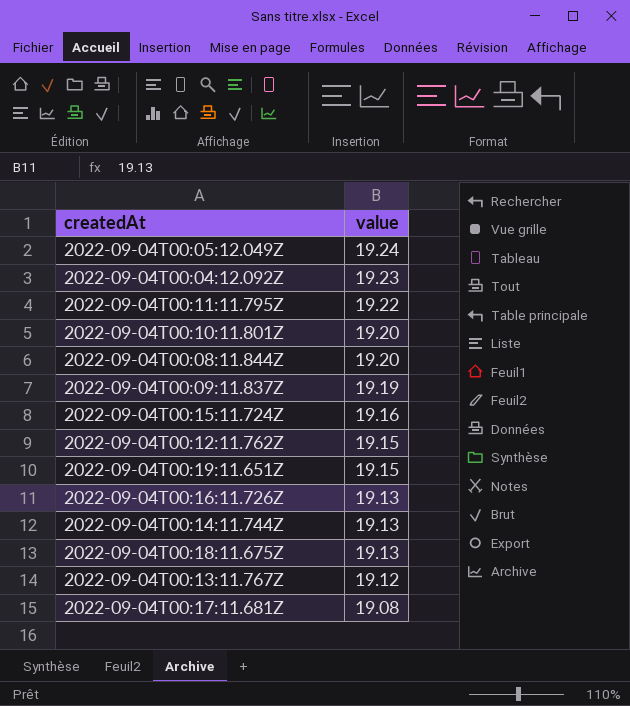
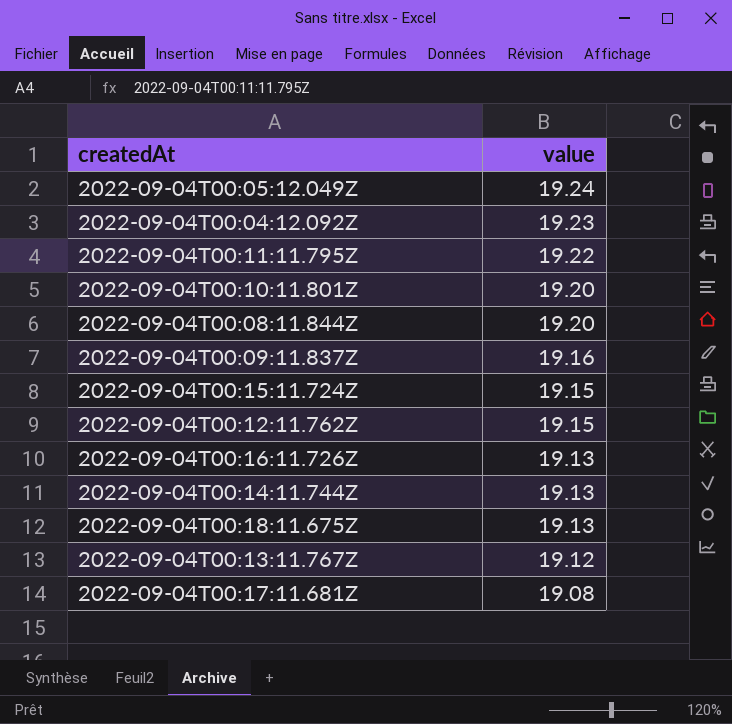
row 2022-09-04T00:19:11.651Z: 19.15 -> none
2022-09-04T00:09:11.837Z | value: 19.19 -> 19.16
2022-09-04T00:15:11.724Z | value: 19.16 -> 19.15

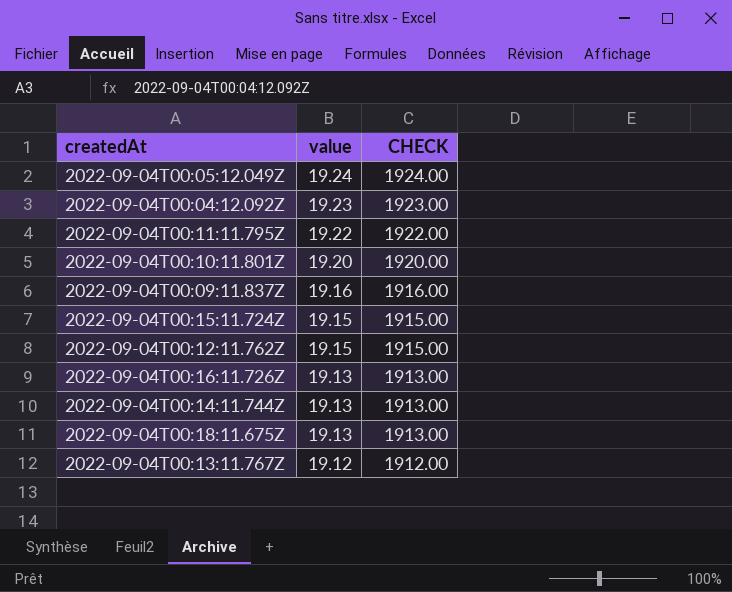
column CHECK | formula: none -> [value] * 100
row 2022-09-04T00:08:11.844Z: 19.20 -> none
row 2022-09-04T00:17:11.681Z: 19.08 -> none

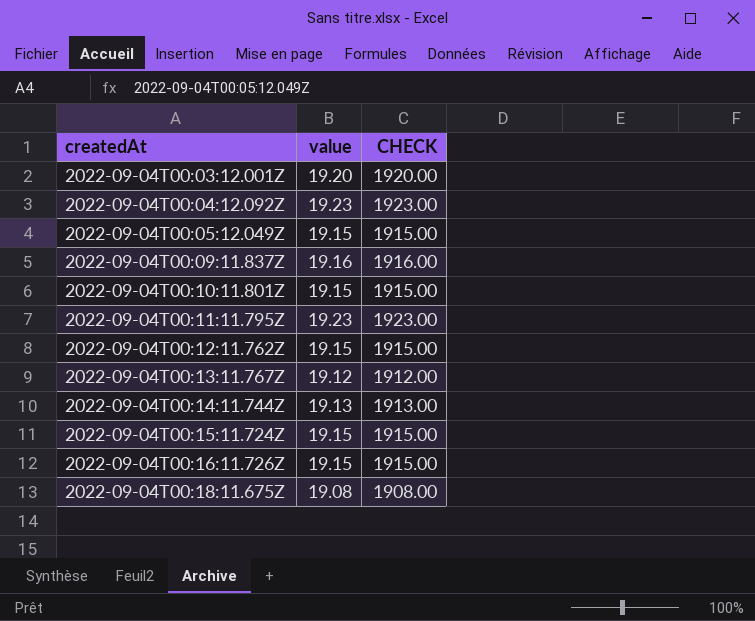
row order: value descending -> createdAt ascending
row 2022-09-04T00:03:12.001Z: none -> 19.20 | 1920.00
2022-09-04T00:05:12.049Z | value: 19.24 -> 19.15
2022-09-04T00:05:12.049Z | CHECK: 1924.00 -> 1915.00
2022-09-04T00:10:11.801Z | value: 19.20 -> 19.15
2022-09-04T00:10:11.801Z | CHECK: 1920.00 -> 1915.00
2022-09-04T00:11:11.795Z | value: 19.22 -> 19.23
2022-09-04T00:11:11.795Z | CHECK: 1922.00 -> 1923.00
2022-09-04T00:16:11.726Z | value: 19.13 -> 19.15
2022-09-04T00:16:11.726Z | CHECK: 1913.00 -> 1915.00
2022-09-04T00:18:11.675Z | value: 19.13 -> 19.08
2022-09-04T00:18:11.675Z | CHECK: 1913.00 -> 1908.00

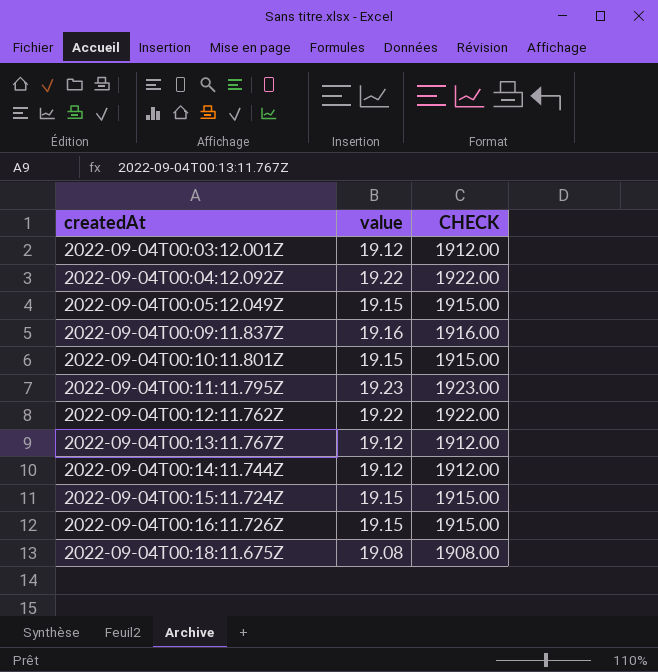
2022-09-04T00:03:12.001Z | value: 19.20 -> 19.12
2022-09-04T00:03:12.001Z | CHECK: 1920.00 -> 1912.00
2022-09-04T00:04:12.092Z | value: 19.23 -> 19.22
2022-09-04T00:04:12.092Z | CHECK: 1923.00 -> 1922.00
2022-09-04T00:12:11.762Z | value: 19.15 -> 19.22
2022-09-04T00:12:11.762Z | CHECK: 1915.00 -> 1922.00
2022-09-04T00:14:11.744Z | value: 19.13 -> 19.12
2022-09-04T00:14:11.744Z | CHECK: 1913.00 -> 1912.00

